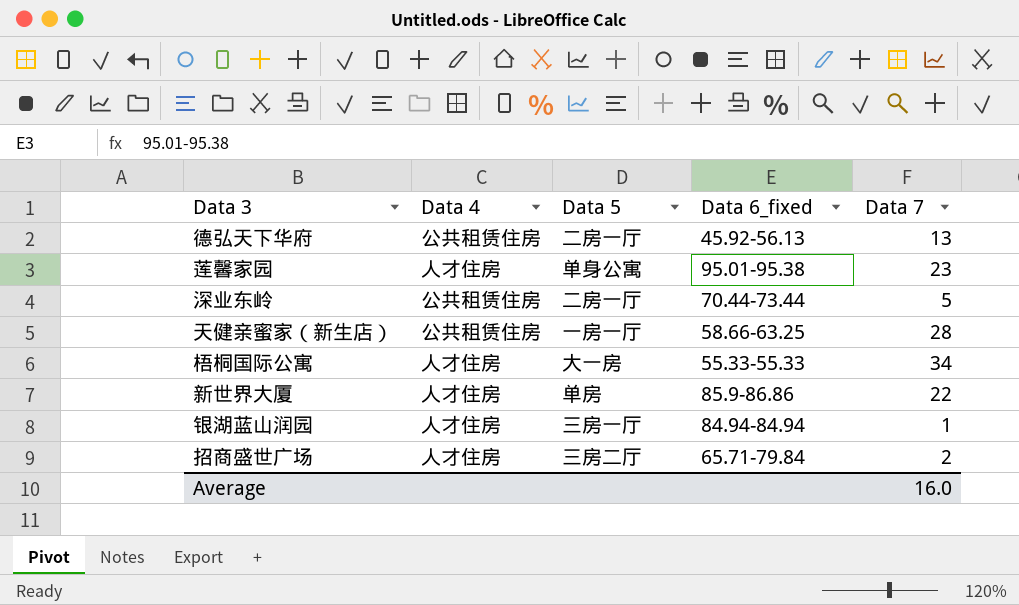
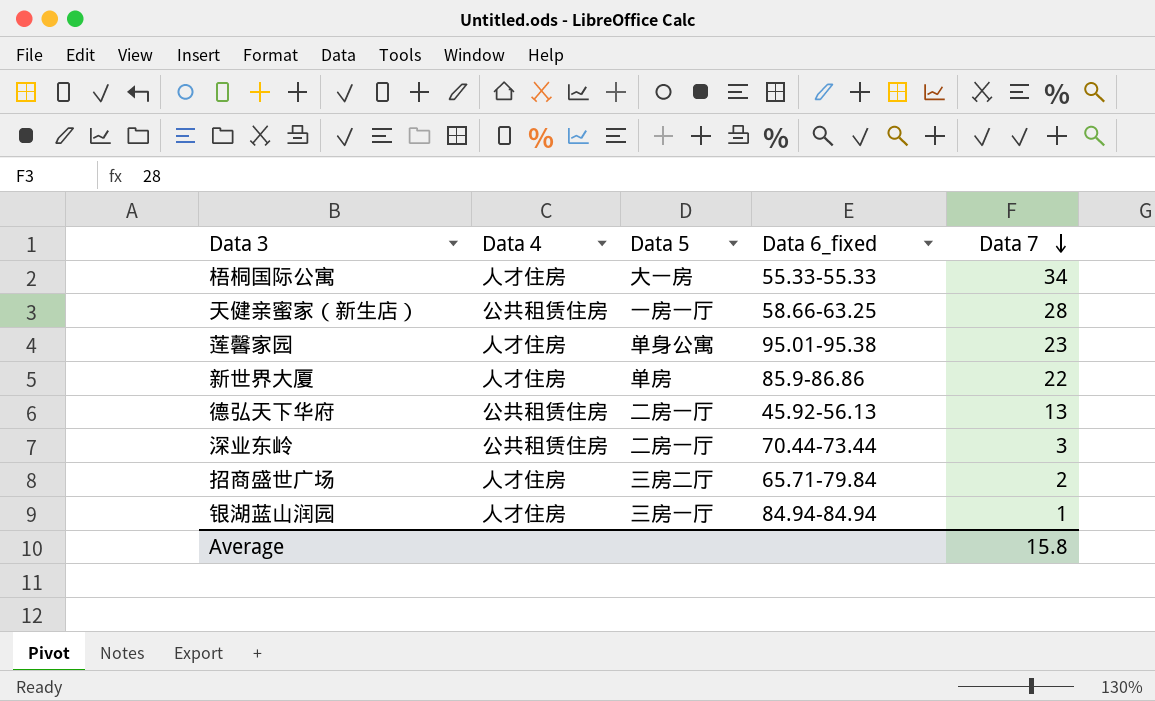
row order: none -> Data 7 descending
深业东岭 | Data 7: 5 -> 3
Average | Data 7: 16.0 -> 15.8

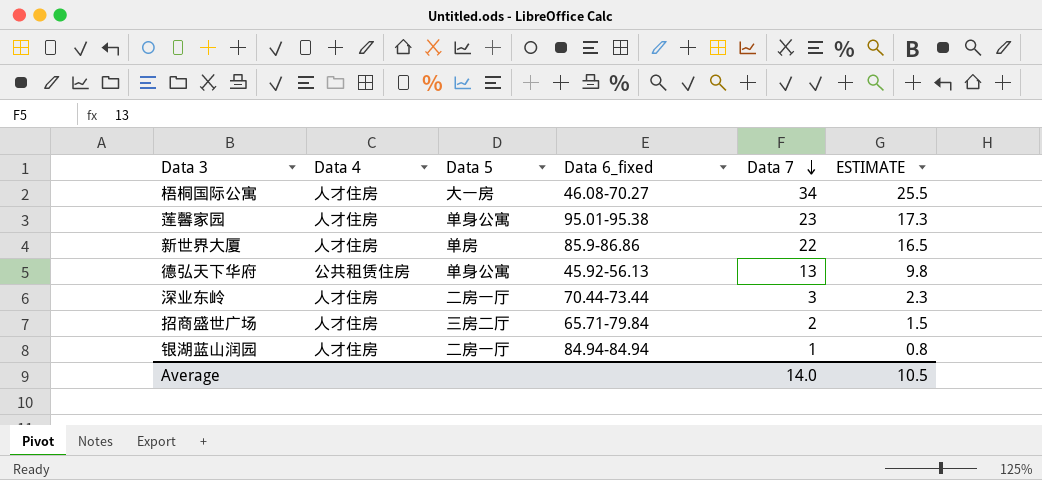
column ESTIMATE | formula: none -> [Data 7] * 0.75
row 天健亲蜜家（新生店）: 公共租赁住房 | 一房一厅 | 58.66-63.25 | 28 -> none
梧桐国际公寓 | Data 6_fixed: 55.33-55.33 -> 46.08-70.27
德弘天下华府 | Data 5: 二房一厅 -> 单身公寓
深业东岭 | Data 4: 公共租赁住房 -> 人才住房
银湖蓝山润园 | Data 5: 三房一厅 -> 二房一厅
Average | Data 7: 15.8 -> 14.0

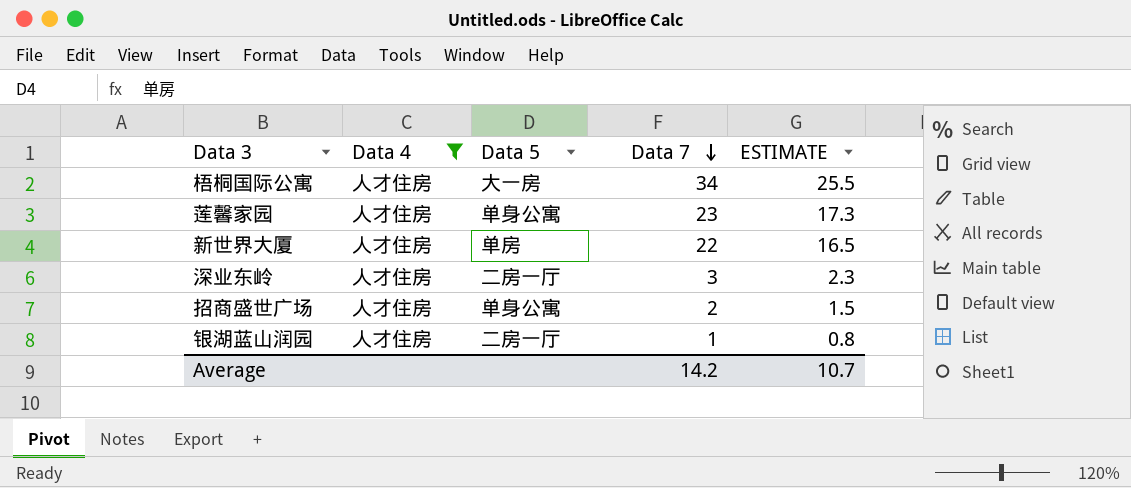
filter: none -> Data 4 = 人才住房
column Data 6_fixed | position: 4 -> none
招商盛世广场 | Data 5: 三房二厅 -> 单身公寓
Average | Data 7: 14.0 -> 14.2
Average | ESTIMATE: 10.5 -> 10.7

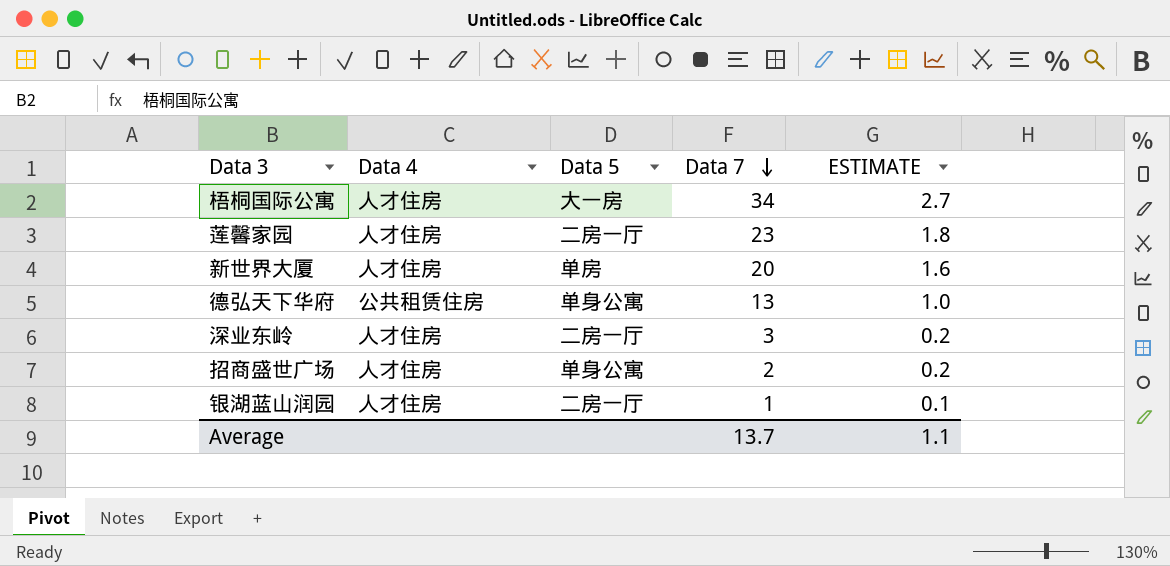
filter: Data 4 = 人才住房 -> none
column ESTIMATE | formula: [Data 7] * 0.75 -> [Data 7] * 0.08
莲馨家园 | Data 5: 单身公寓 -> 二房一厅
新世界大厦 | Data 7: 22 -> 20
Average | Data 7: 14.2 -> 13.7
Average | ESTIMATE: 10.7 -> 1.1

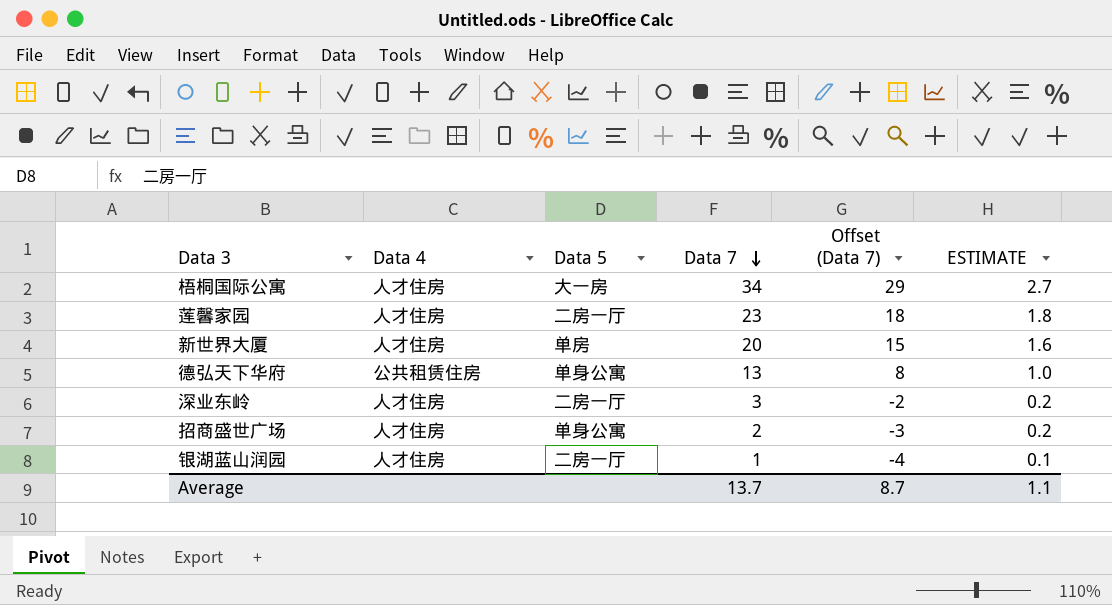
column Offset (Data 7) | formula: none -> [Data 7] - 5

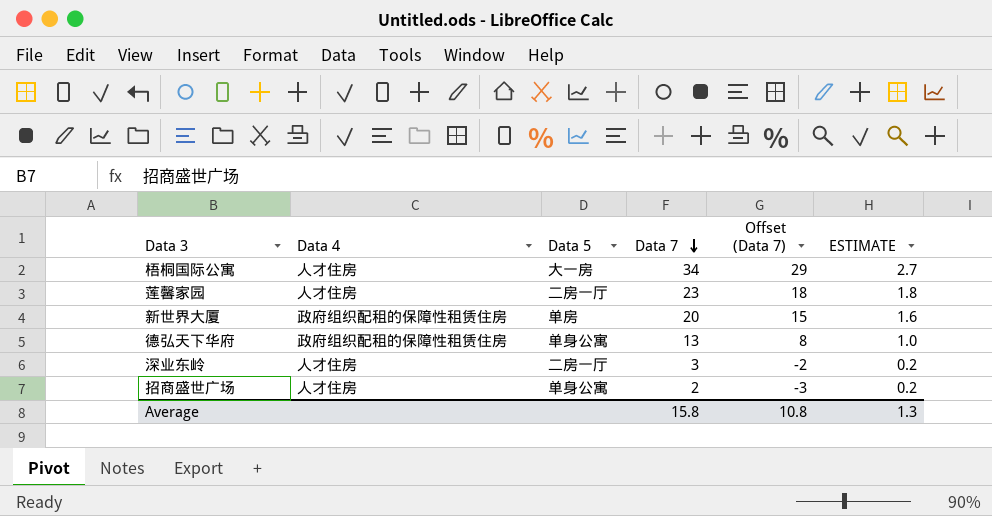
row 银湖蓝山润园: 人才住房 | 二房一厅 | 1 | -4 | 0.1 -> none
新世界大厦 | Data 4: 人才住房 -> 政府组织配租的保障性租赁住房
德弘天下华府 | Data 4: 公共租赁住房 -> 政府组织配租的保障性租赁住房
Average | Data 7: 13.7 -> 15.8
Average | Offset (Data 7): 8.7 -> 10.8
Average | ESTIMATE: 1.1 -> 1.3

